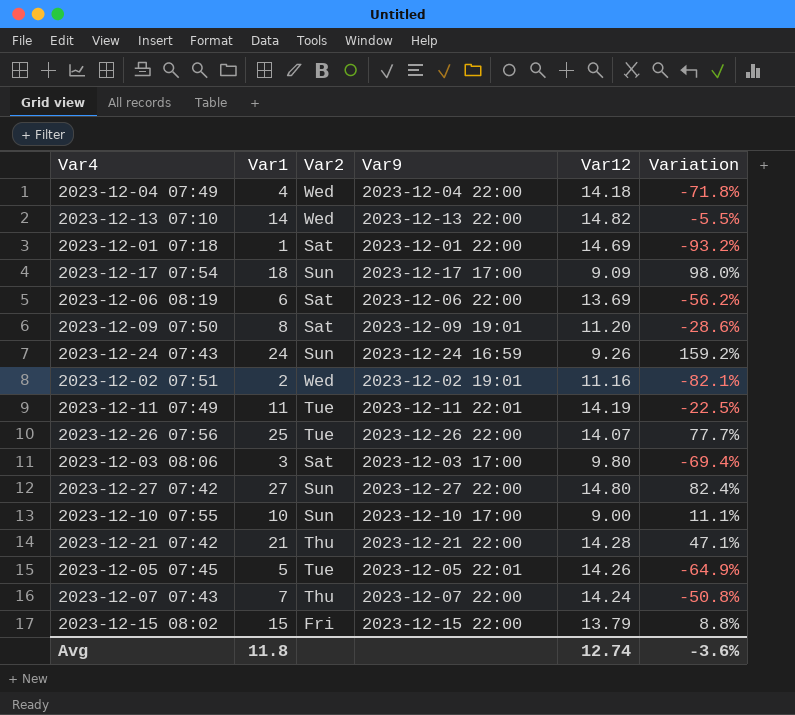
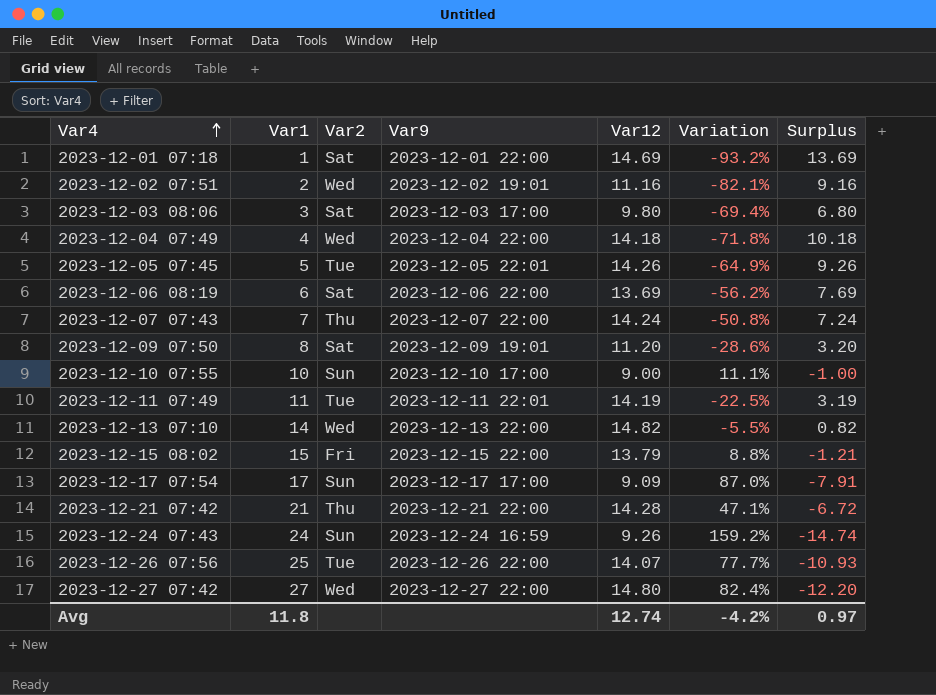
row order: none -> Var4 ascending
column Surplus | formula: none -> [Var12] - [Var1]
2023-12-17 07:54 | Var1: 18 -> 17
2023-12-17 07:54 | Variation: 98.0% -> 87.0%
2023-12-27 07:42 | Var2: Sun -> Wed
Avg | Variation: -3.6% -> -4.2%

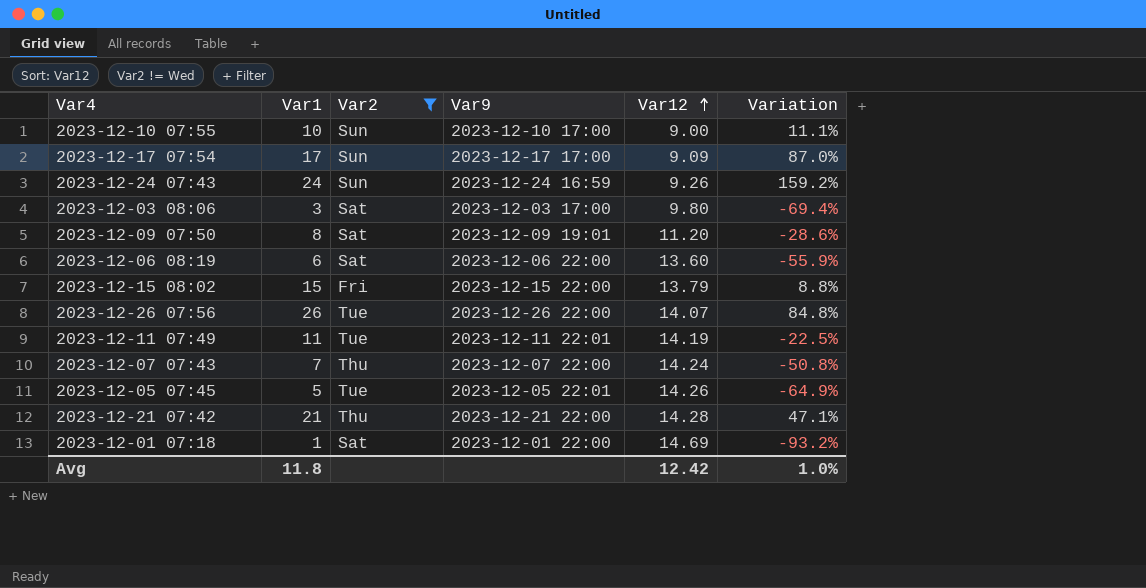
filter: none -> Var2 != Wed
row order: Var4 ascending -> Var12 ascending
column Surplus | formula: [Var12] - [Var1] -> none
2023-12-06 08:19 | Var12: 13.69 -> 13.60
2023-12-06 08:19 | Variation: -56.2% -> -55.9%
2023-12-26 07:56 | Var1: 25 -> 26
2023-12-26 07:56 | Variation: 77.7% -> 84.8%
Avg | Var12: 12.74 -> 12.42
Avg | Variation: -4.2% -> 1.0%

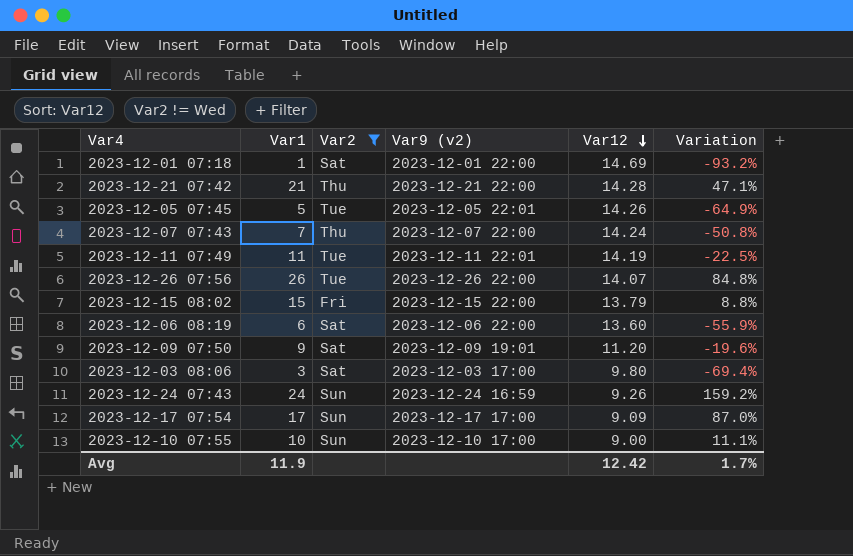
row order: Var12 ascending -> Var12 descending
column name: Var9 -> Var9 (v2)
2023-12-09 07:50 | Var1: 8 -> 9
2023-12-09 07:50 | Variation: -28.6% -> -19.6%
Avg | Var1: 11.8 -> 11.9
Avg | Variation: 1.0% -> 1.7%

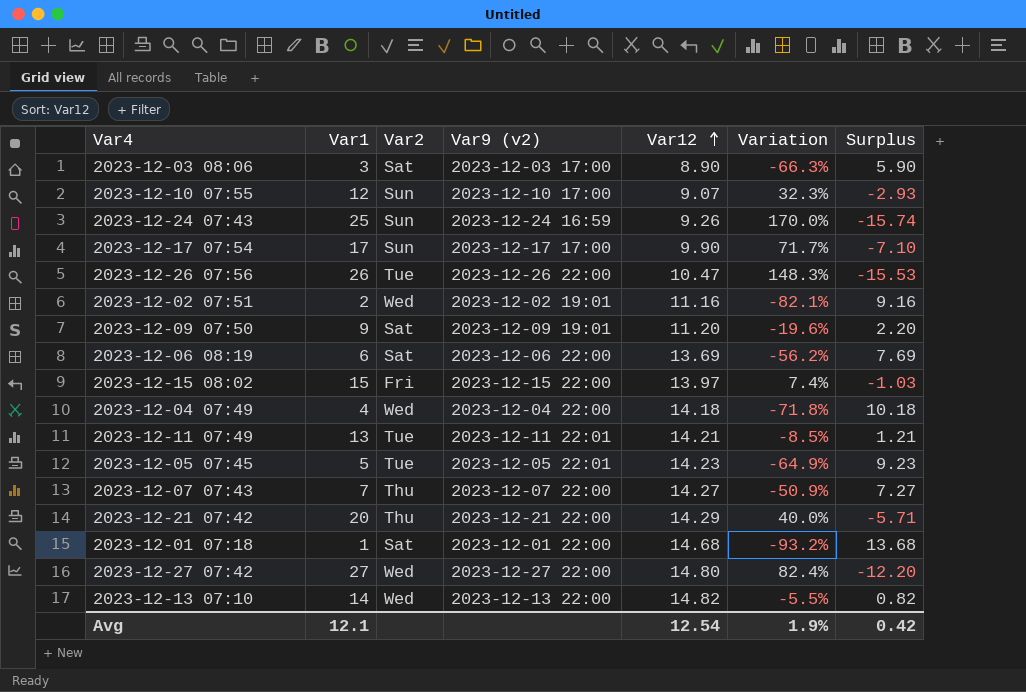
filter: Var2 != Wed -> none
row order: Var12 descending -> Var12 ascending
column Surplus | formula: none -> [Var12] - [Var1]
2023-12-03 08:06 | Var12: 9.80 -> 8.90
2023-12-03 08:06 | Variation: -69.4% -> -66.3%
2023-12-10 07:55 | Var1: 10 -> 12
2023-12-10 07:55 | Var12: 9.00 -> 9.07
2023-12-10 07:55 | Variation: 11.1% -> 32.3%
2023-12-24 07:43 | Var1: 24 -> 25
2023-12-24 07:43 | Variation: 159.2% -> 170.0%
2023-12-17 07:54 | Var12: 9.09 -> 9.90
2023-12-17 07:54 | Variation: 87.0% -> 71.7%
2023-12-26 07:56 | Var12: 14.07 -> 10.47
2023-12-26 07:56 | Variation: 84.8% -> 148.3%
2023-12-06 08:19 | Var12: 13.60 -> 13.69
2023-12-06 08:19 | Variation: -55.9% -> -56.2%
2023-12-15 08:02 | Var12: 13.79 -> 13.97
2023-12-15 08:02 | Variation: 8.8% -> 7.4%
2023-12-11 07:49 | Var1: 11 -> 13
2023-12-11 07:49 | Var12: 14.19 -> 14.21
2023-12-11 07:49 | Variation: -22.5% -> -8.5%
2023-12-05 07:45 | Var12: 14.26 -> 14.23
2023-12-07 07:43 | Var12: 14.24 -> 14.27
2023-12-07 07:43 | Variation: -50.8% -> -50.9%
2023-12-21 07:42 | Var1: 21 -> 20
2023-12-21 07:42 | Var12: 14.28 -> 14.29
2023-12-21 07:42 | Variation: 47.1% -> 40.0%
2023-12-01 07:18 | Var12: 14.69 -> 14.68
Avg | Var1: 11.9 -> 12.1
Avg | Var12: 12.42 -> 12.54
Avg | Variation: 1.7% -> 1.9%

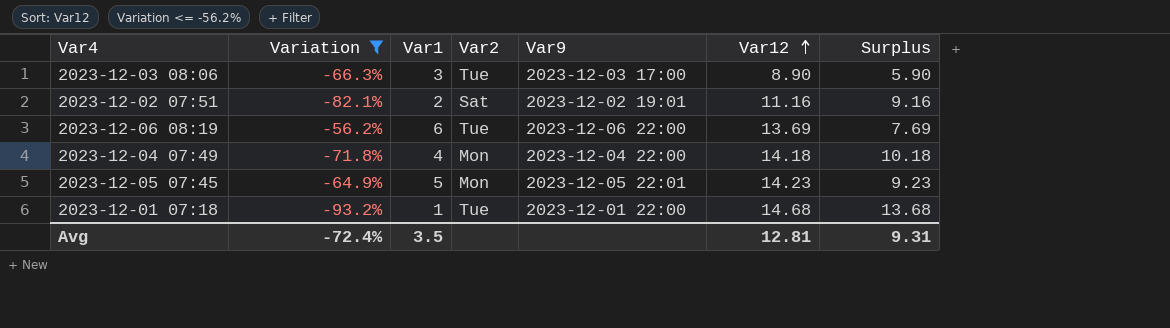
filter: none -> Variation <= -56.2%
column Variation | position: 6 -> 2
column name: Var9 (v2) -> Var9
2023-12-03 08:06 | Var2: Sat -> Tue
2023-12-02 07:51 | Var2: Wed -> Sat
2023-12-06 08:19 | Var2: Sat -> Tue
2023-12-04 07:49 | Var2: Wed -> Mon
2023-12-05 07:45 | Var2: Tue -> Mon
2023-12-01 07:18 | Var2: Sat -> Tue
Avg | Variation: 1.9% -> -72.4%
Avg | Var1: 12.1 -> 3.5
Avg | Var12: 12.54 -> 12.81
Avg | Surplus: 0.42 -> 9.31

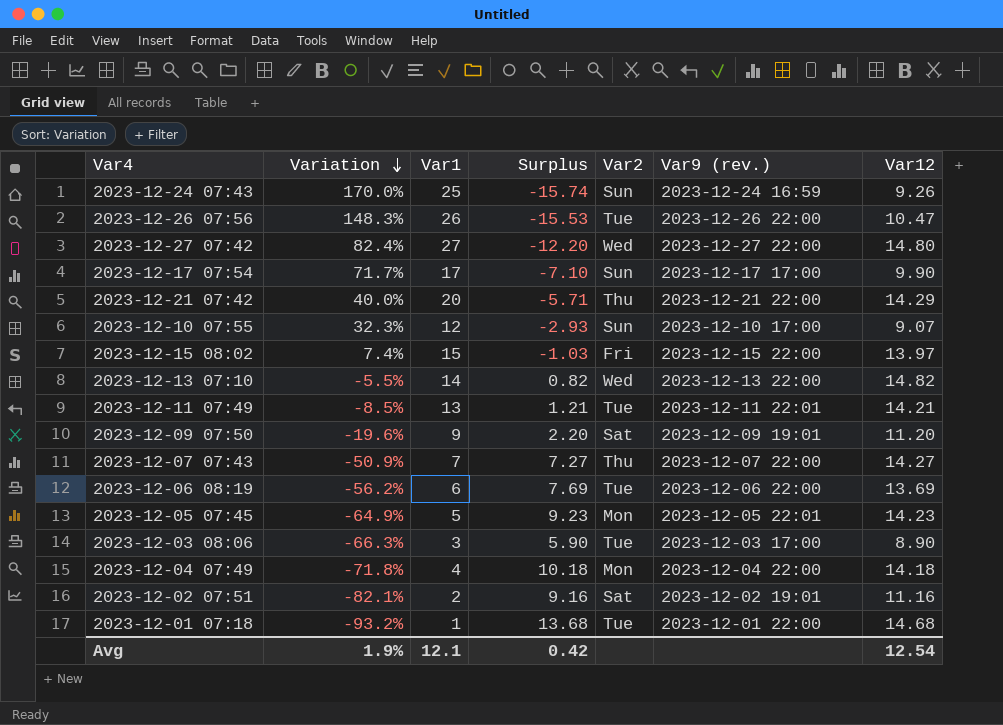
filter: Variation <= -56.2% -> none
row order: Var12 ascending -> Variation descending
column Surplus | position: 7 -> 4
column name: Var9 -> Var9 (rev.)
Avg | Variation: -72.4% -> 1.9%
Avg | Var1: 3.5 -> 12.1
Avg | Surplus: 9.31 -> 0.42
Avg | Var12: 12.81 -> 12.54

